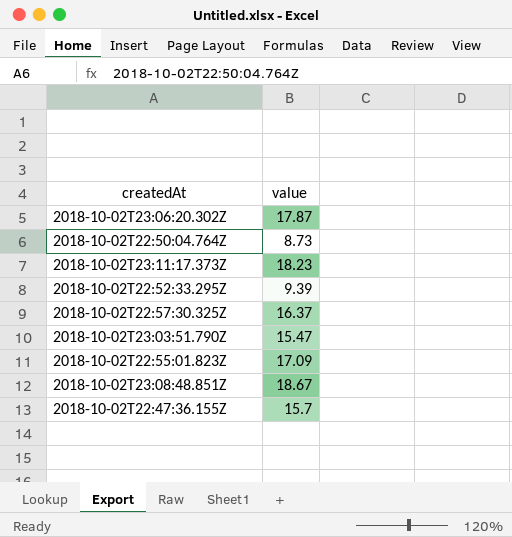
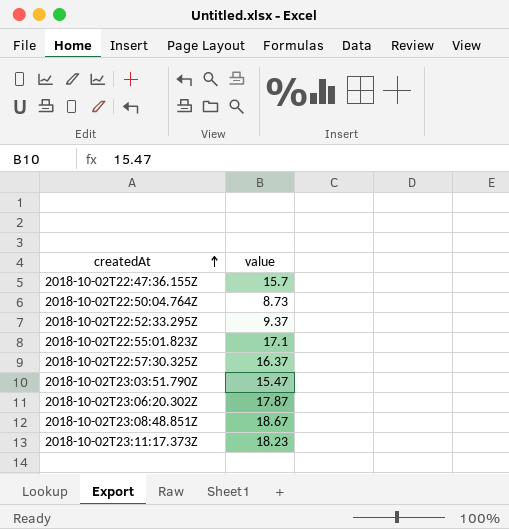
row order: none -> createdAt ascending
2018-10-02T22:52:33.295Z | value: 9.39 -> 9.37
2018-10-02T22:55:01.823Z | value: 17.09 -> 17.1

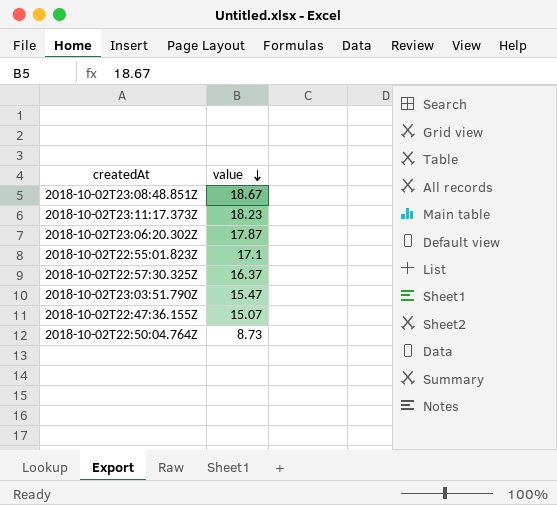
row order: createdAt ascending -> value descending
row 2018-10-02T22:52:33.295Z: 9.37 -> none
2018-10-02T22:47:36.155Z | value: 15.7 -> 15.07

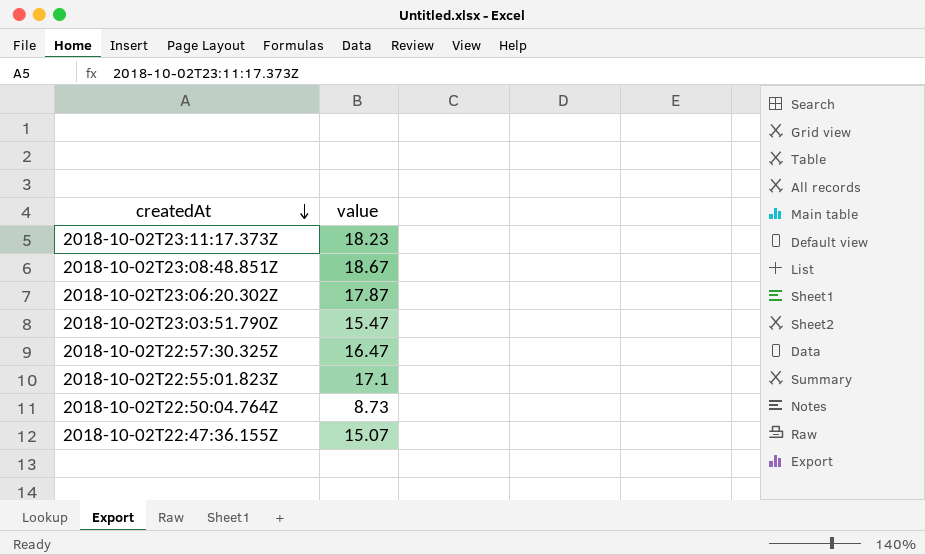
row order: value descending -> createdAt descending
2018-10-02T22:57:30.325Z | value: 16.37 -> 16.47

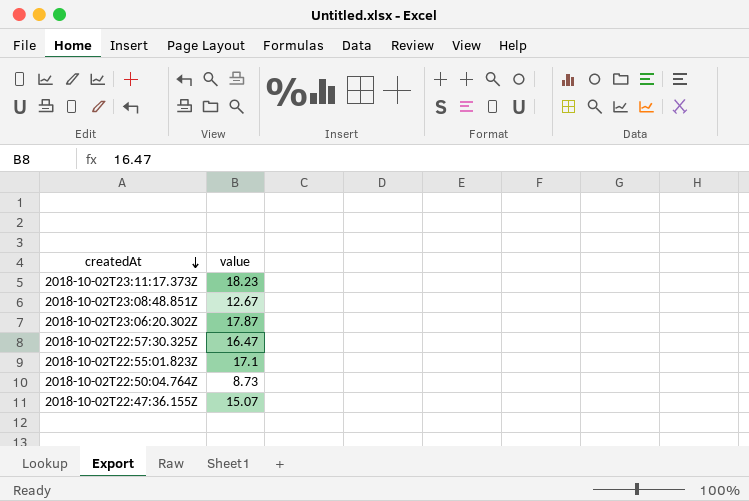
row 2018-10-02T23:03:51.790Z: 15.47 -> none
2018-10-02T23:08:48.851Z | value: 18.67 -> 12.67

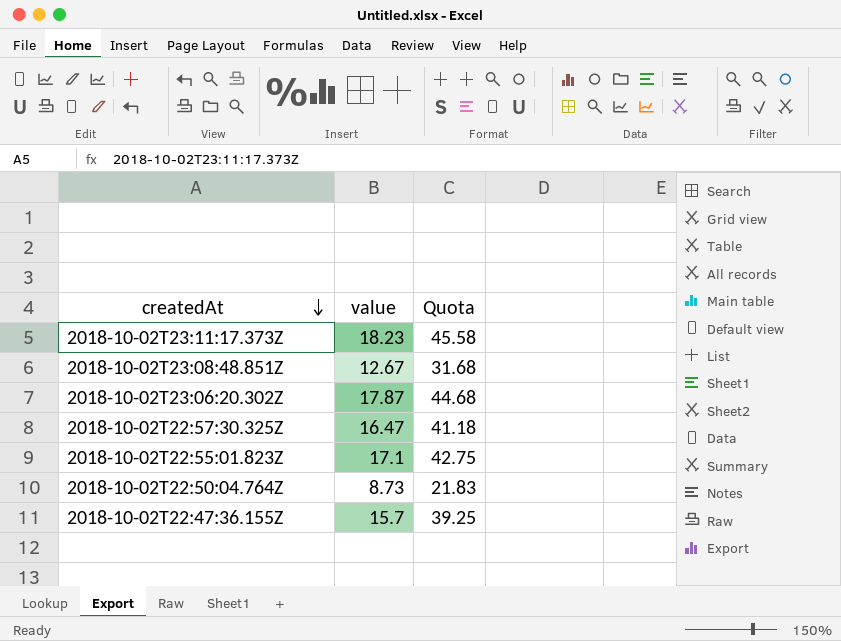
column Quota | formula: none -> [value] * 2.5
2018-10-02T22:47:36.155Z | value: 15.07 -> 15.7

